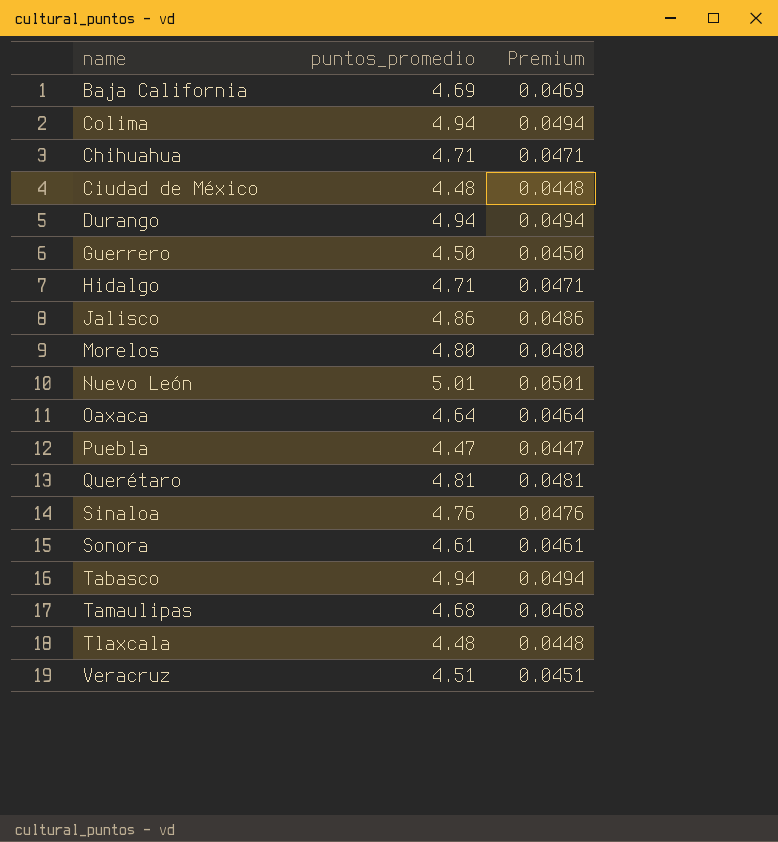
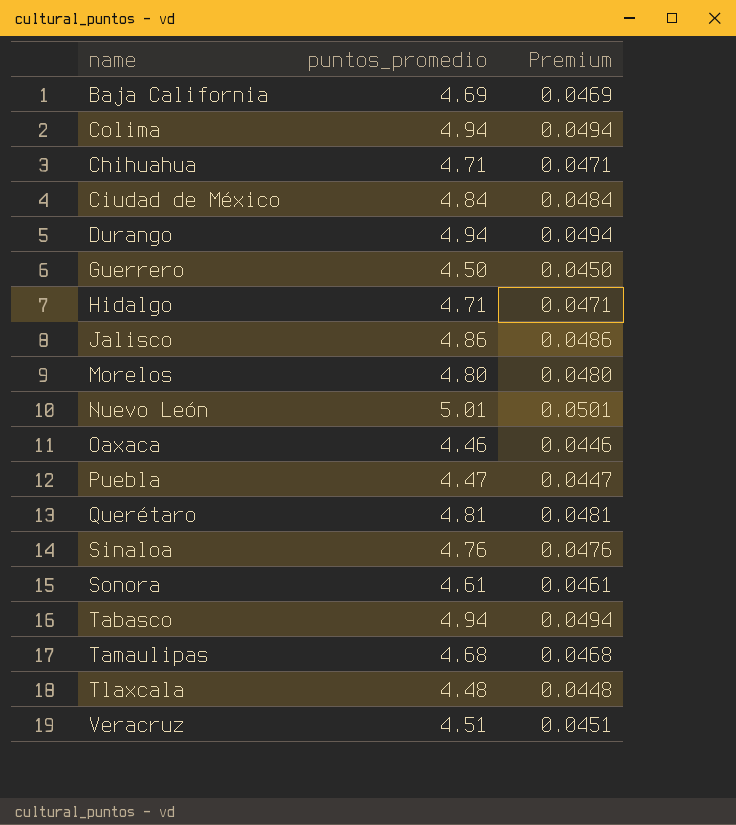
Ciudad de México | puntos_promedio: 4.48 -> 4.84
Ciudad de México | Premium: 0.0448 -> 0.0484
Oaxaca | puntos_promedio: 4.64 -> 4.46
Oaxaca | Premium: 0.0464 -> 0.0446

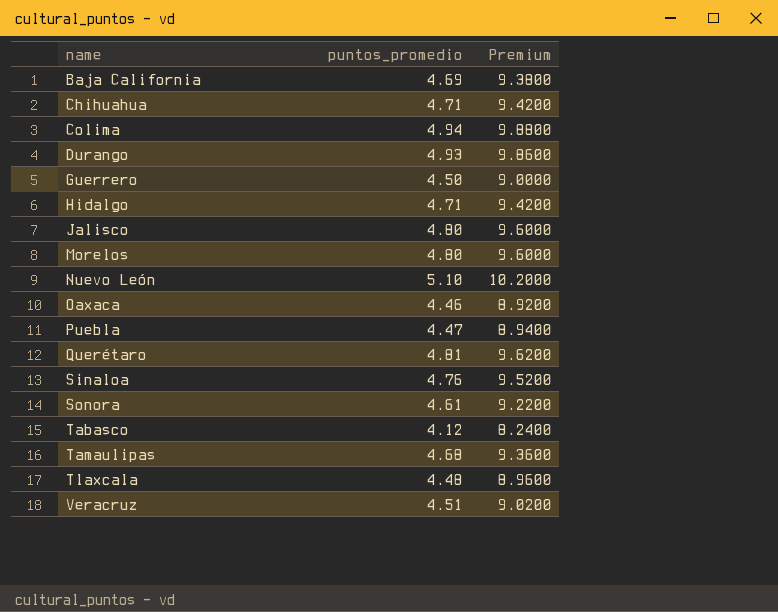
row order: none -> name ascending
column Premium | formula: [puntos_promedio] * 0.01 -> [puntos_promedio] * 2
row Ciudad de México: 4.84 | 0.0484 -> none
Durango | puntos_promedio: 4.94 -> 4.93
Jalisco | puntos_promedio: 4.86 -> 4.80
Nuevo León | puntos_promedio: 5.01 -> 5.10
Tabasco | puntos_promedio: 4.94 -> 4.12

